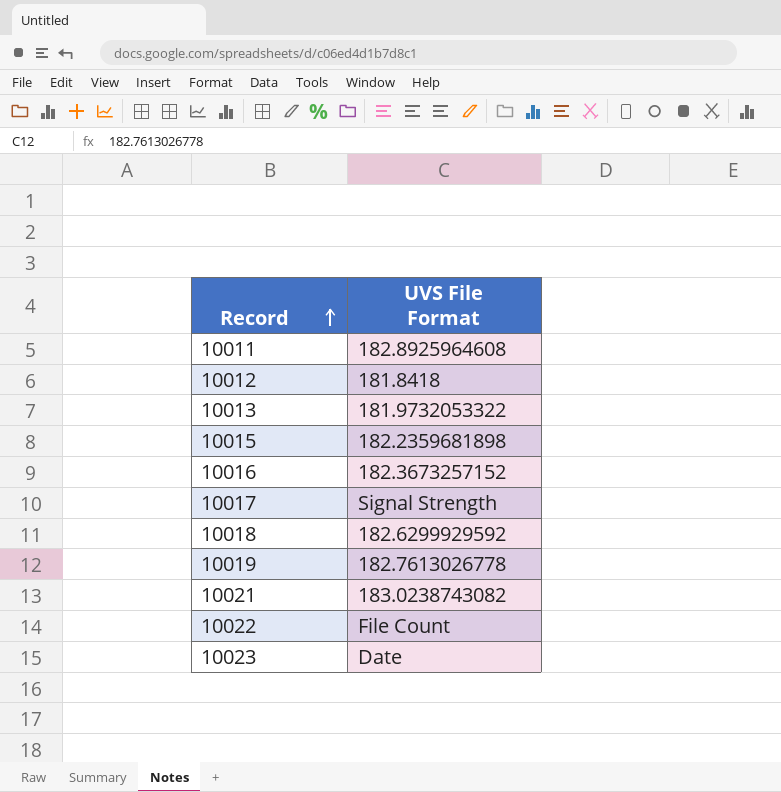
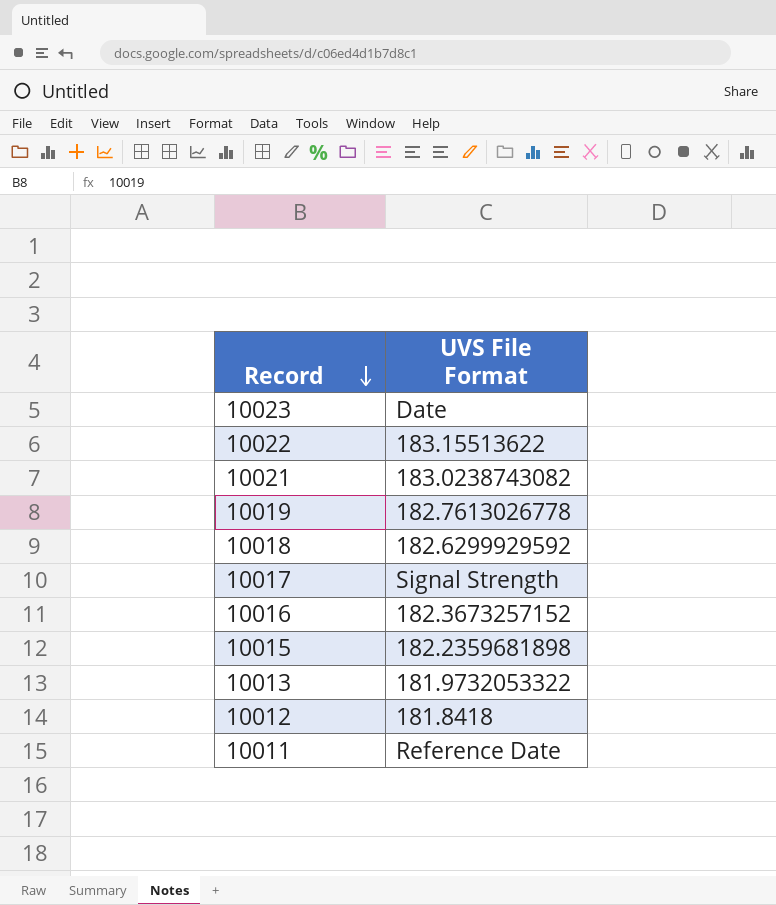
row order: Record ascending -> Record descending
10022 | UVS File Format: File Count -> 183.15513622
10011 | UVS File Format: 182.8925964608 -> Reference Date

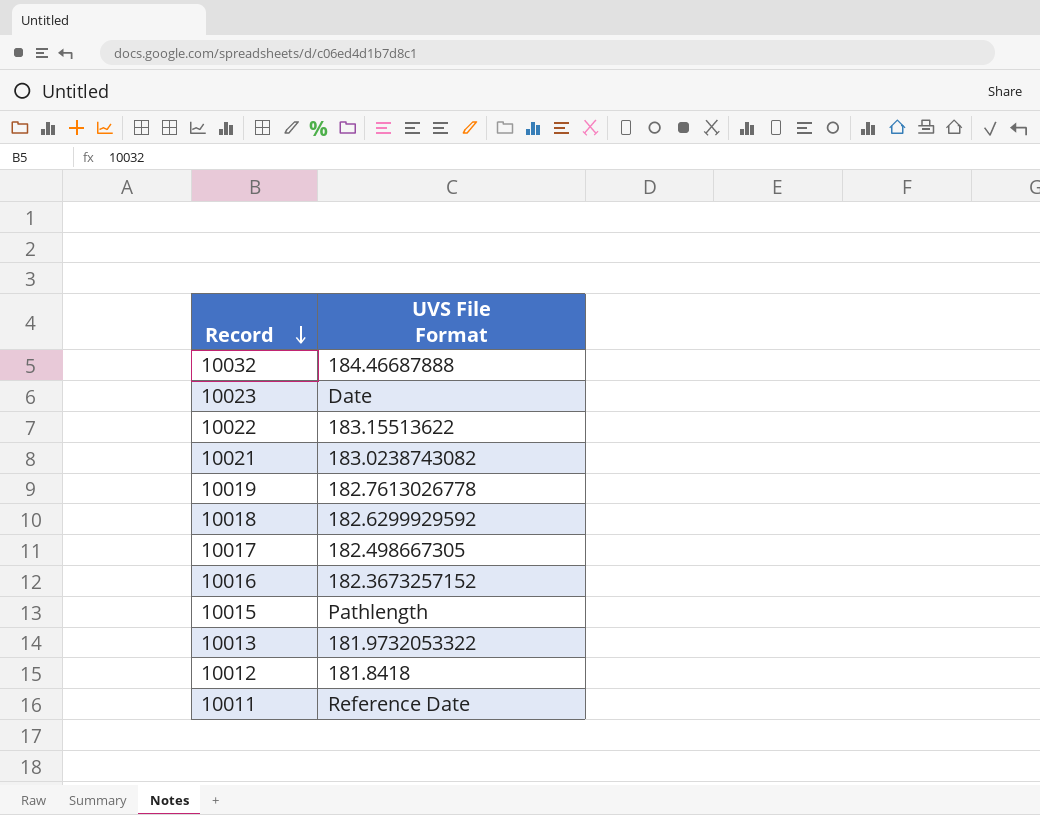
row 10032: none -> 184.46687888
10017 | UVS File Format: Signal Strength -> 182.498667305
10015 | UVS File Format: 182.2359681898 -> Pathlength

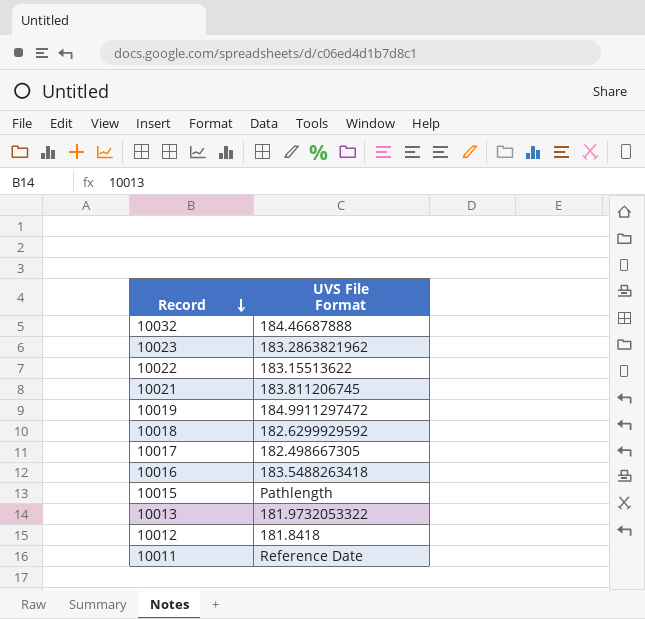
10023 | UVS File Format: Date -> 183.2863821962
10021 | UVS File Format: 183.0238743082 -> 183.811206745
10019 | UVS File Format: 182.7613026778 -> 184.9911297472
10016 | UVS File Format: 182.3673257152 -> 183.5488263418

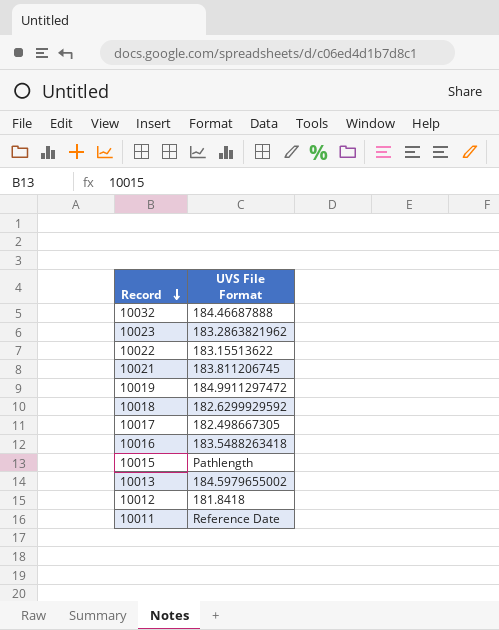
10013 | UVS File Format: 181.9732053322 -> 184.5979655002

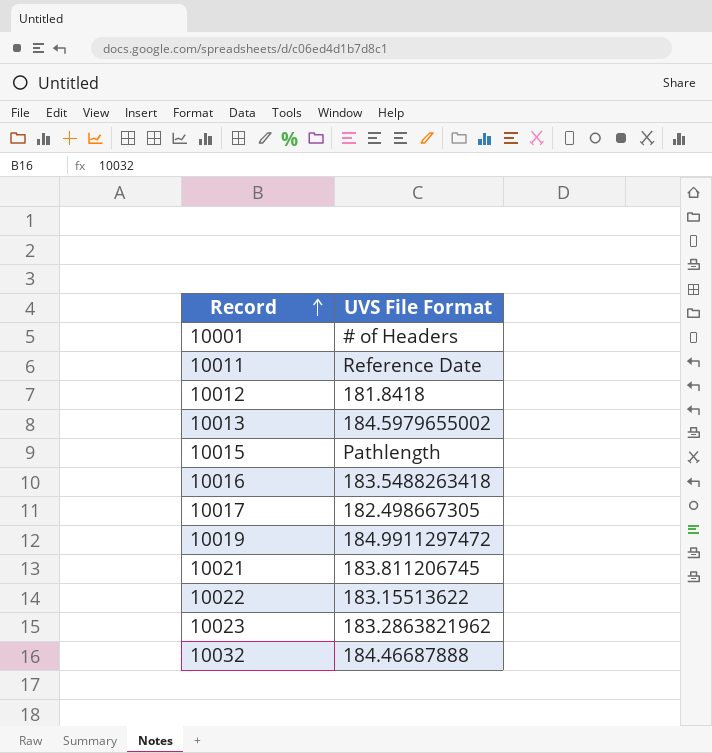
row order: Record descending -> Record ascending
row 10018: 182.6299929592 -> none
row 10001: none -> # of Headers

